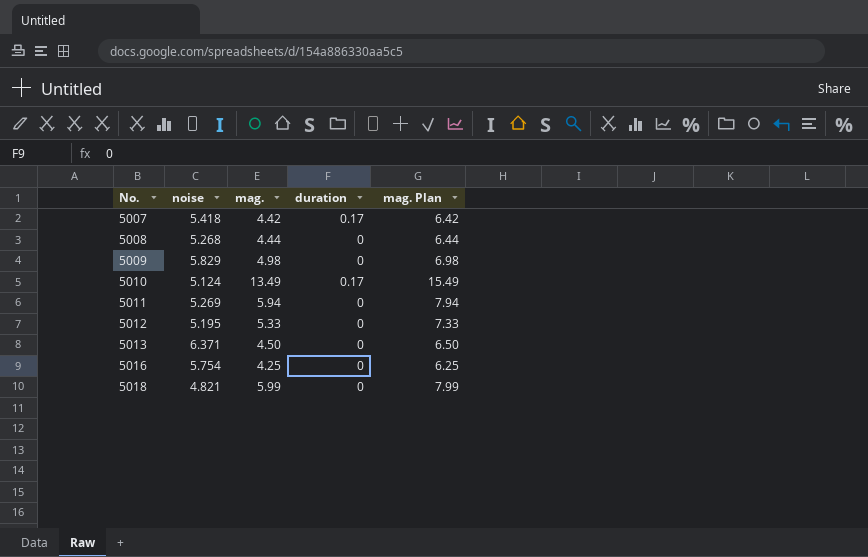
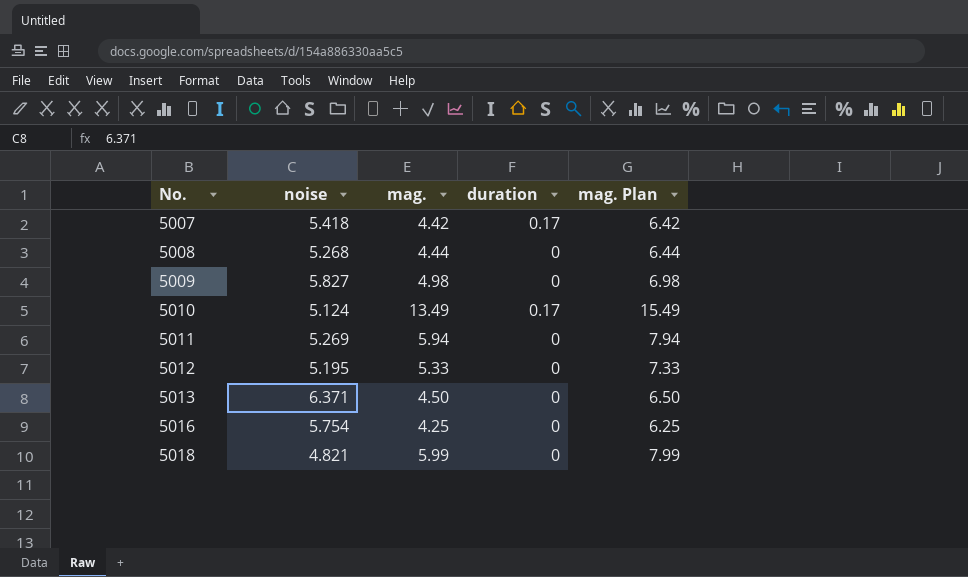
5009 | noise: 5.829 -> 5.827

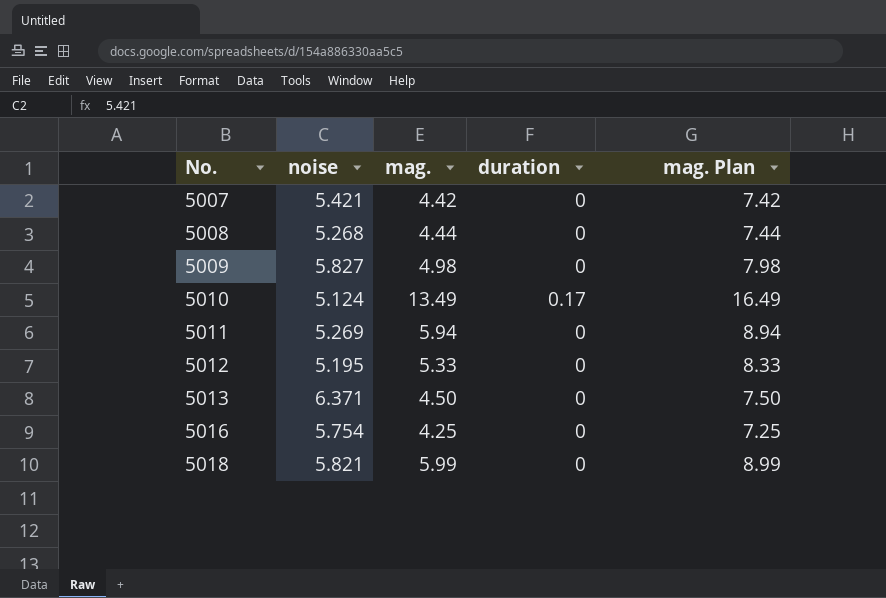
column mag. Plan | formula: [mag.] + 2 -> [mag.] + 3
5007 | noise: 5.418 -> 5.421
5007 | duration: 0.17 -> 0
5018 | noise: 4.821 -> 5.821

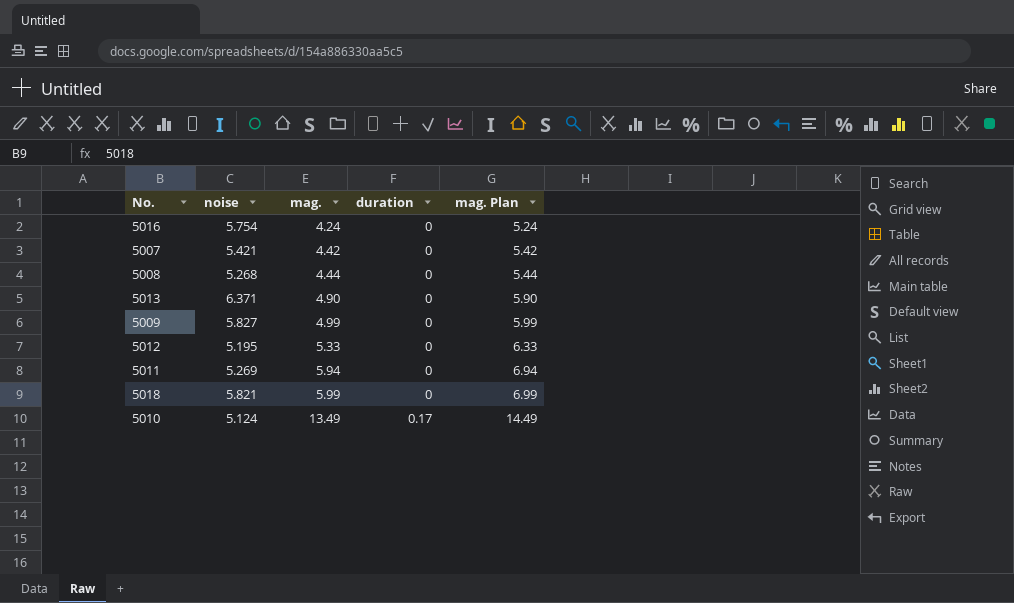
row order: No. ascending -> mag. ascending
column mag. Plan | formula: [mag.] + 3 -> [mag.] + 1
5016 | mag.: 4.25 -> 4.24
5013 | mag.: 4.50 -> 4.90
5009 | mag.: 4.98 -> 4.99

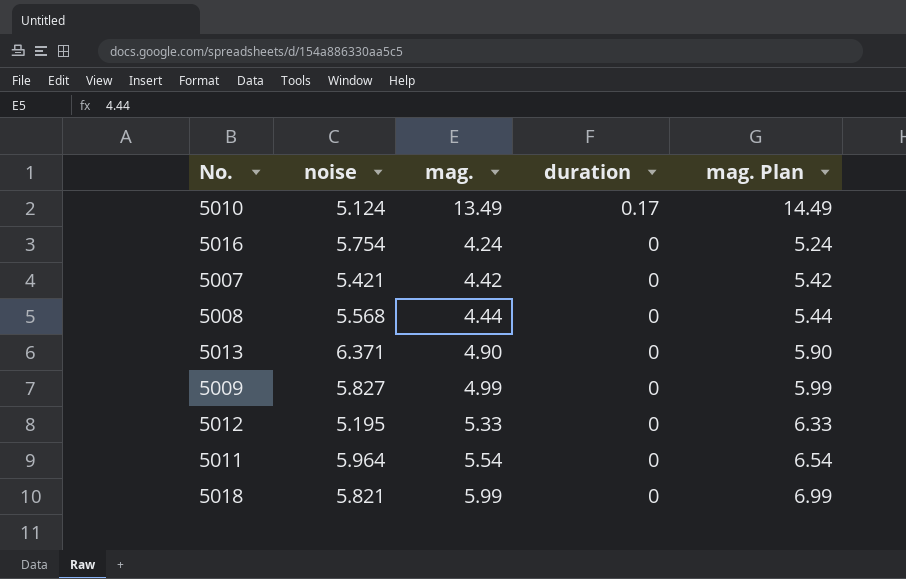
row order: mag. ascending -> duration descending
5008 | noise: 5.268 -> 5.568
5011 | noise: 5.269 -> 5.964
5011 | mag.: 5.94 -> 5.54
5011 | mag. Plan: 6.94 -> 6.54

